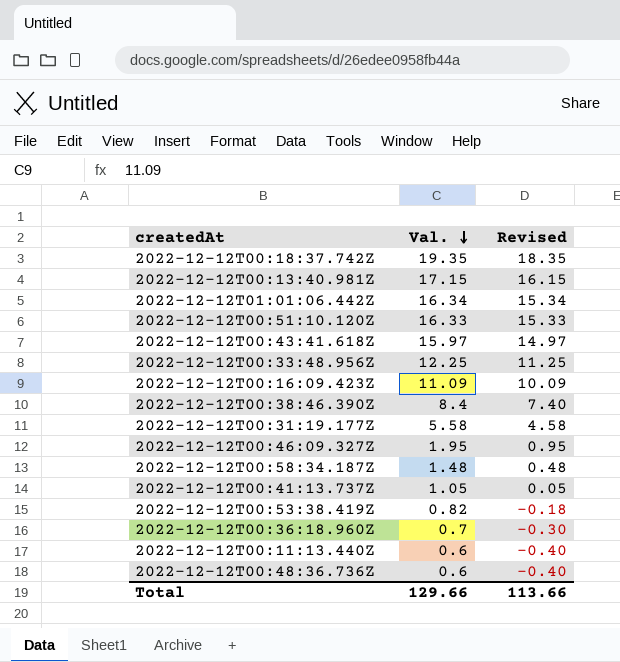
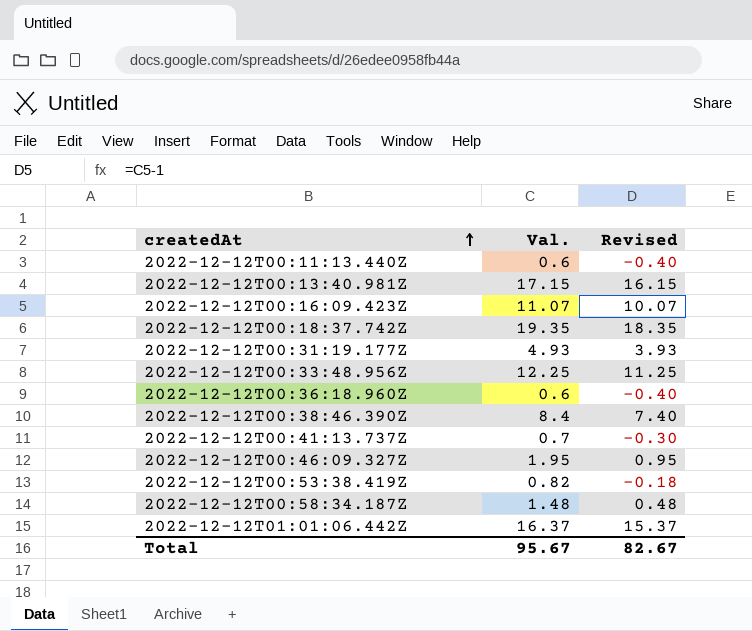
row order: Val. descending -> createdAt ascending
row 2022-12-12T00:51:10.120Z: 16.33 | 15.33 -> none
row 2022-12-12T00:43:41.618Z: 15.97 | 14.97 -> none
row 2022-12-12T00:48:36.736Z: 0.6 | -0.40 -> none
2022-12-12T00:16:09.423Z | Val.: 11.09 -> 11.07
2022-12-12T00:16:09.423Z | Revised: 10.09 -> 10.07
2022-12-12T00:31:19.177Z | Val.: 5.58 -> 4.93
2022-12-12T00:31:19.177Z | Revised: 4.58 -> 3.93
2022-12-12T00:36:18.960Z | Val.: 0.7 -> 0.6
2022-12-12T00:36:18.960Z | Revised: -0.30 -> -0.40
2022-12-12T00:41:13.737Z | Val.: 1.05 -> 0.7
2022-12-12T00:41:13.737Z | Revised: 0.05 -> -0.30
2022-12-12T01:01:06.442Z | Val.: 16.34 -> 16.37
2022-12-12T01:01:06.442Z | Revised: 15.34 -> 15.37
Total | Val.: 129.66 -> 95.67
Total | Revised: 113.66 -> 82.67

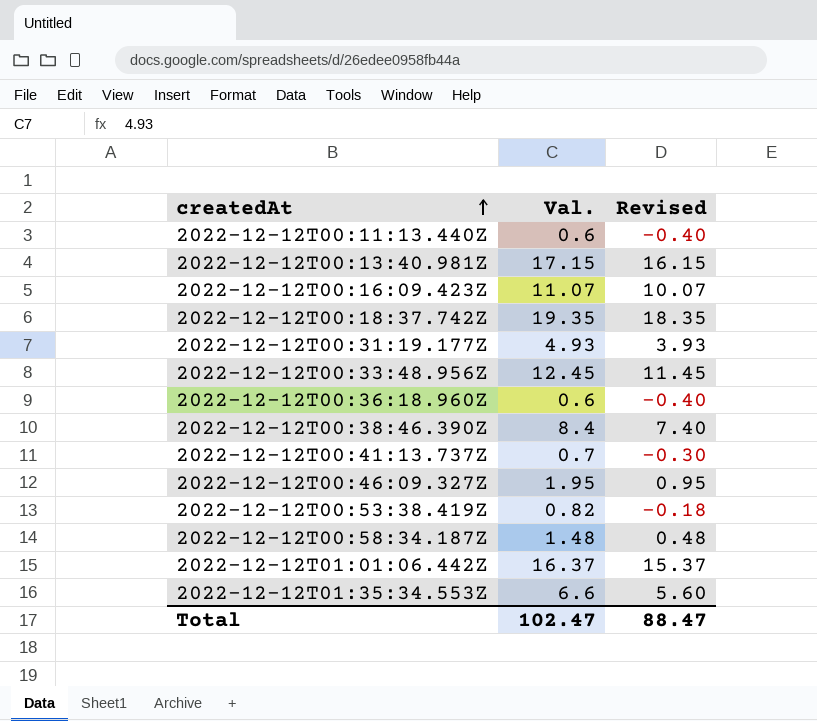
2022-12-12T00:33:48.956Z | Val.: 12.25 -> 12.45
2022-12-12T00:33:48.956Z | Revised: 11.25 -> 11.45
row 2022-12-12T01:35:34.553Z: none -> 6.6 | 5.60
Total | Val.: 95.67 -> 102.47
Total | Revised: 82.67 -> 88.47

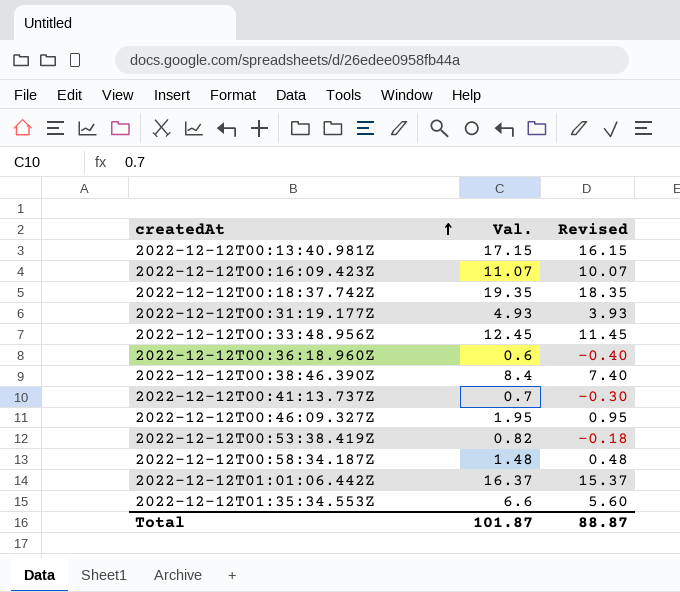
row 2022-12-12T00:11:13.440Z: 0.6 | -0.40 -> none
Total | Val.: 102.47 -> 101.87
Total | Revised: 88.47 -> 88.87

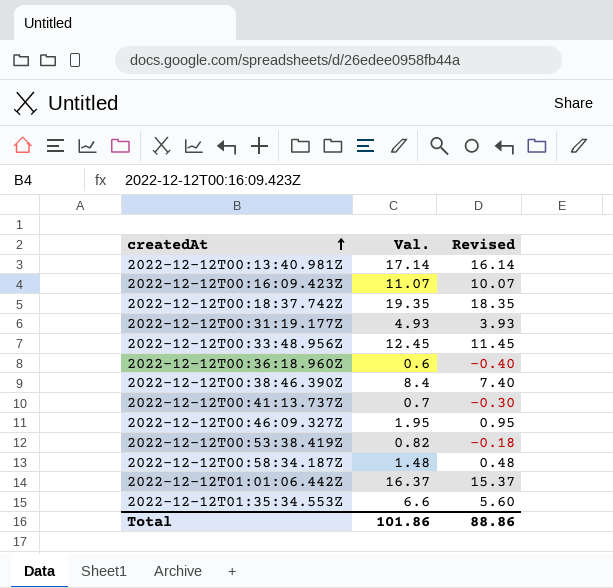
2022-12-12T00:13:40.981Z | Val.: 17.15 -> 17.14
2022-12-12T00:13:40.981Z | Revised: 16.15 -> 16.14
Total | Val.: 101.87 -> 101.86
Total | Revised: 88.87 -> 88.86

